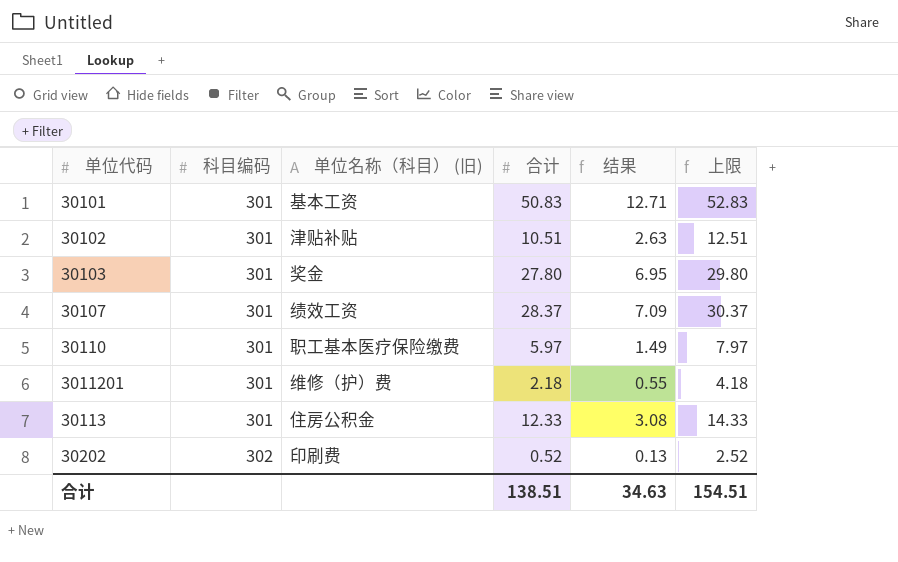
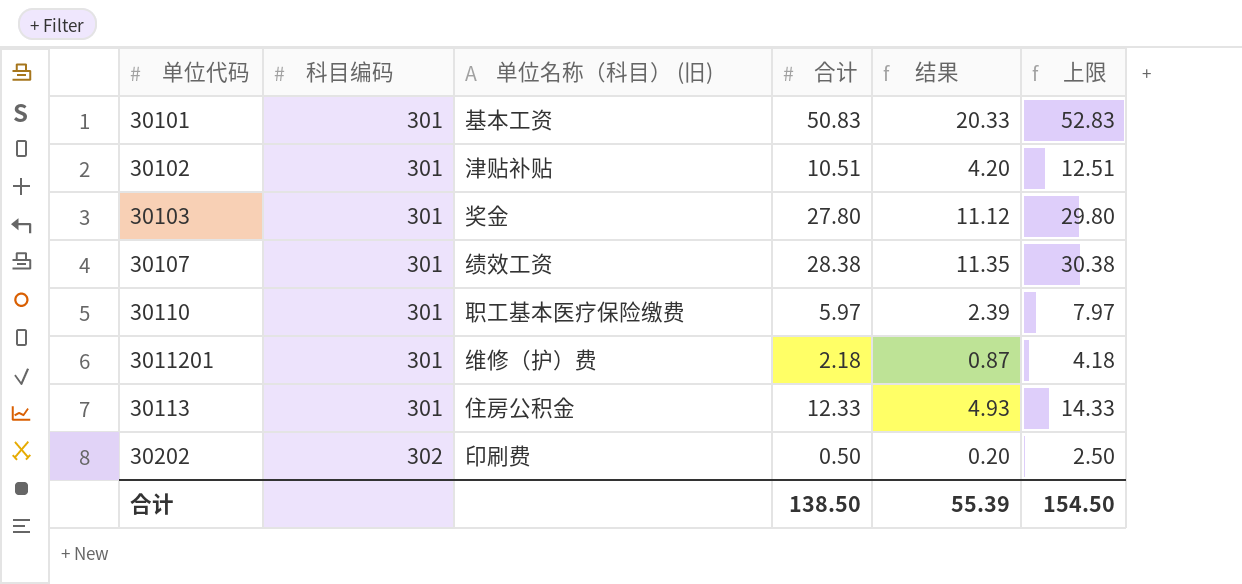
column 结果 | formula: [合计] * 0.25 -> [合计] * 0.4
30107 | 合计: 28.37 -> 28.38
30107 | 上限: 30.37 -> 30.38
30202 | 合计: 0.52 -> 0.50
30202 | 上限: 2.52 -> 2.50
合计 | 合计: 138.51 -> 138.50
合计 | 结果: 34.63 -> 55.39
合计 | 上限: 154.51 -> 154.50

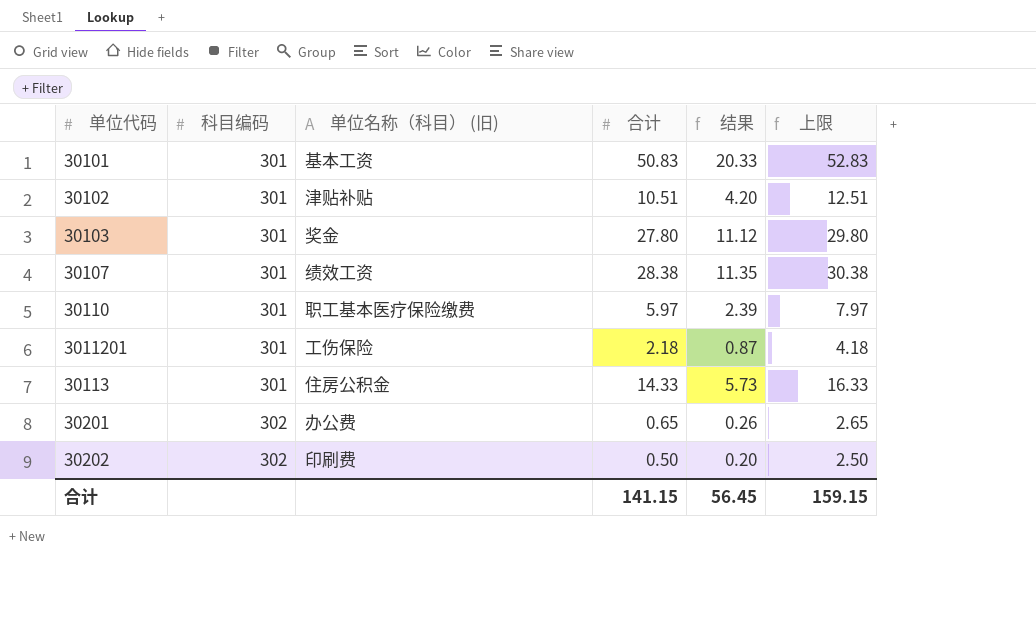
3011201 | 单位名称（科目） (旧): 维修（护）费 -> 工伤保险
30113 | 合计: 12.33 -> 14.33
30113 | 结果: 4.93 -> 5.73
30113 | 上限: 14.33 -> 16.33
row 30201: none -> 302 | 办公费 | 0.65 | 0.26 | 2.65
合计 | 合计: 138.50 -> 141.15
合计 | 结果: 55.39 -> 56.45
合计 | 上限: 154.50 -> 159.15

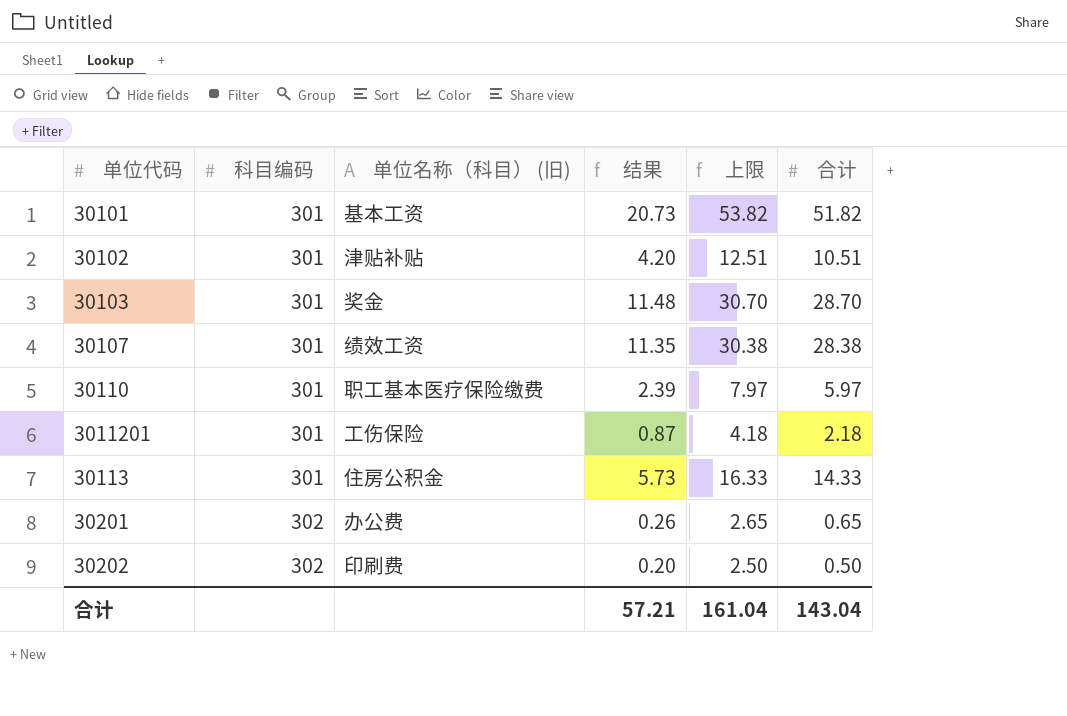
column 合计 | position: 4 -> 6
30101 | 结果: 20.33 -> 20.73
30101 | 上限: 52.83 -> 53.82
30101 | 合计: 50.83 -> 51.82
30103 | 结果: 11.12 -> 11.48
30103 | 上限: 29.80 -> 30.70
30103 | 合计: 27.80 -> 28.70
合计 | 结果: 56.45 -> 57.21
合计 | 上限: 159.15 -> 161.04
合计 | 合计: 141.15 -> 143.04

